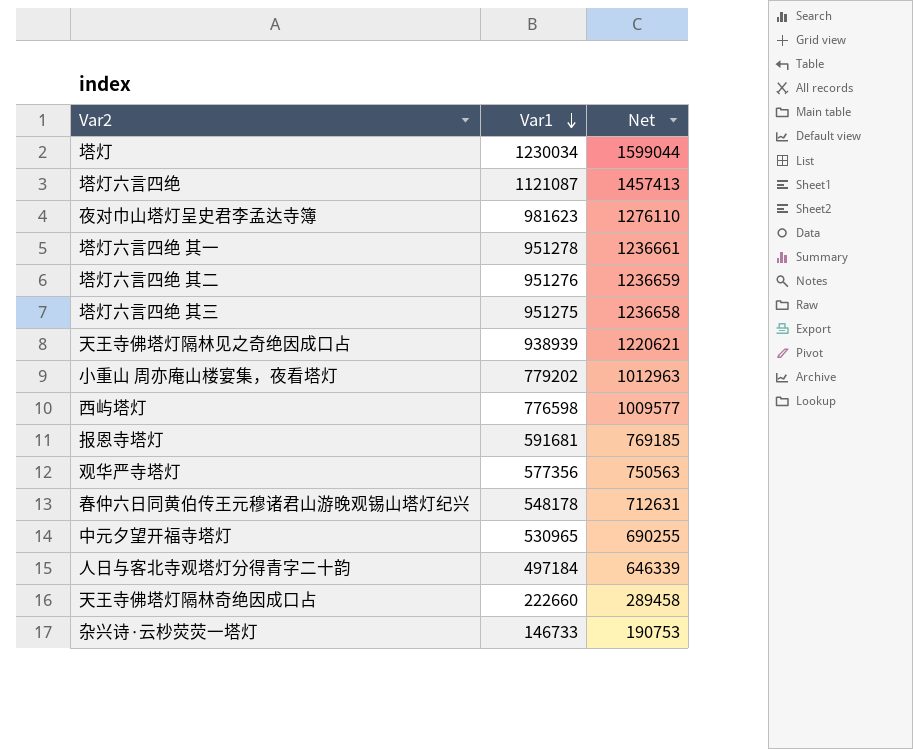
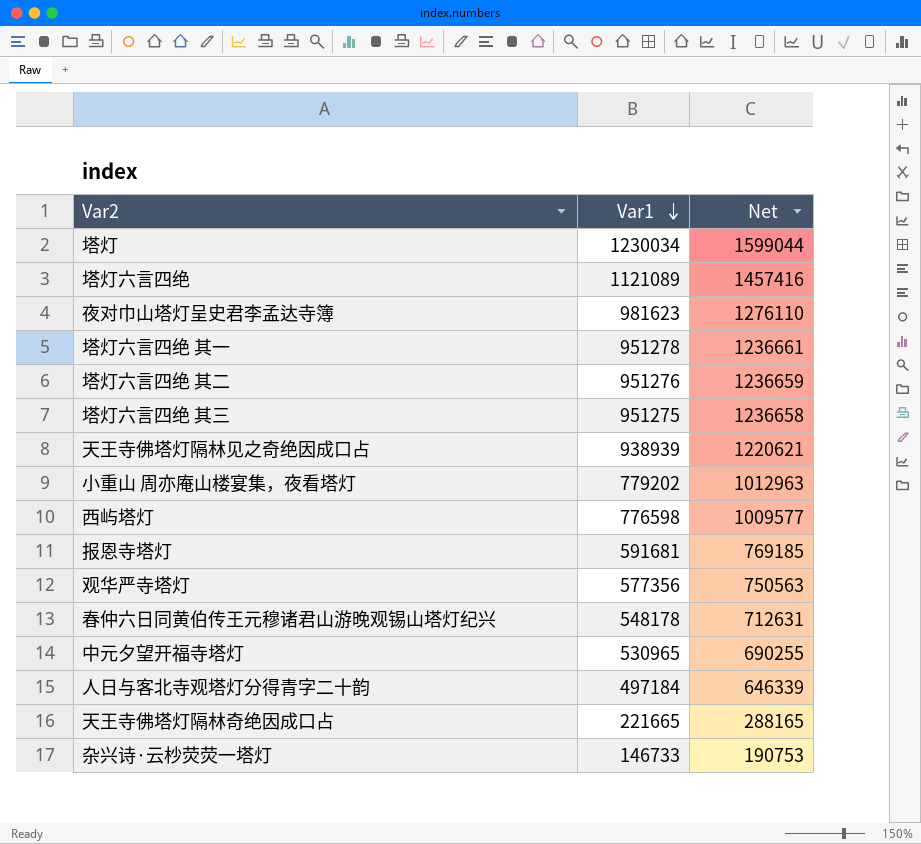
塔灯六言四绝 | Var1: 1121087 -> 1121089
塔灯六言四绝 | Net: 1457413 -> 1457416
天王寺佛塔灯隔林奇绝因成口占 | Var1: 222660 -> 221665
天王寺佛塔灯隔林奇绝因成口占 | Net: 289458 -> 288165

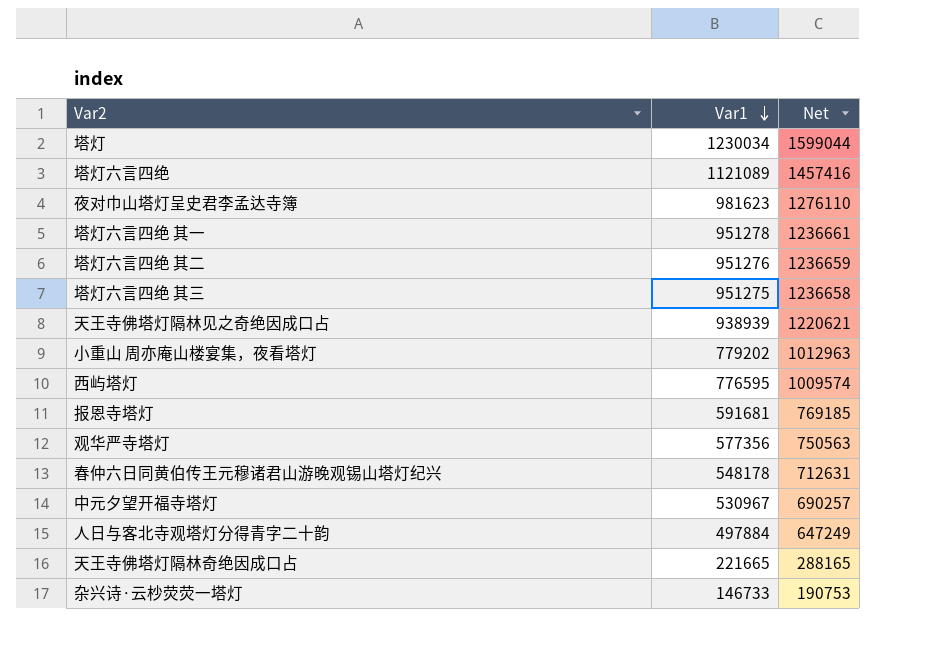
西屿塔灯 | Var1: 776598 -> 776595
西屿塔灯 | Net: 1009577 -> 1009574
中元夕望开福寺塔灯 | Var1: 530965 -> 530967
中元夕望开福寺塔灯 | Net: 690255 -> 690257
人日与客北寺观塔灯分得青字二十韵 | Var1: 497184 -> 497884
人日与客北寺观塔灯分得青字二十韵 | Net: 646339 -> 647249

